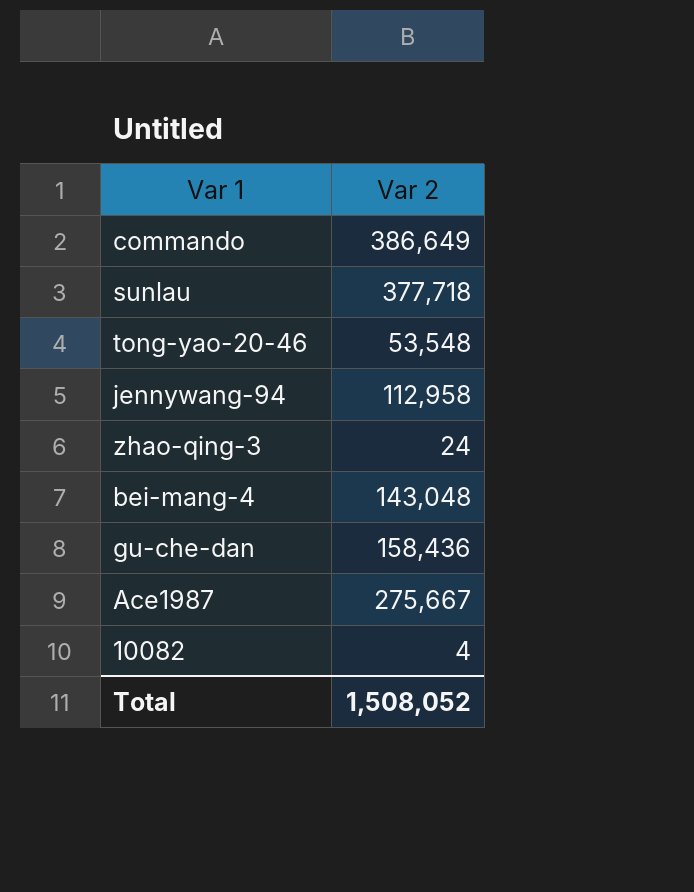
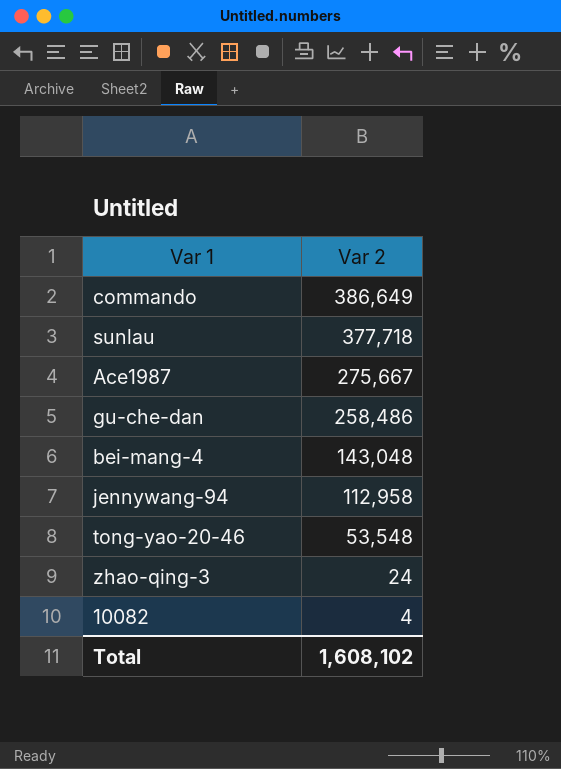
row order: none -> Var 2 descending
gu-che-dan | Var 2: 158,436 -> 258,486
Total | Var 2: 1,508,052 -> 1,608,102

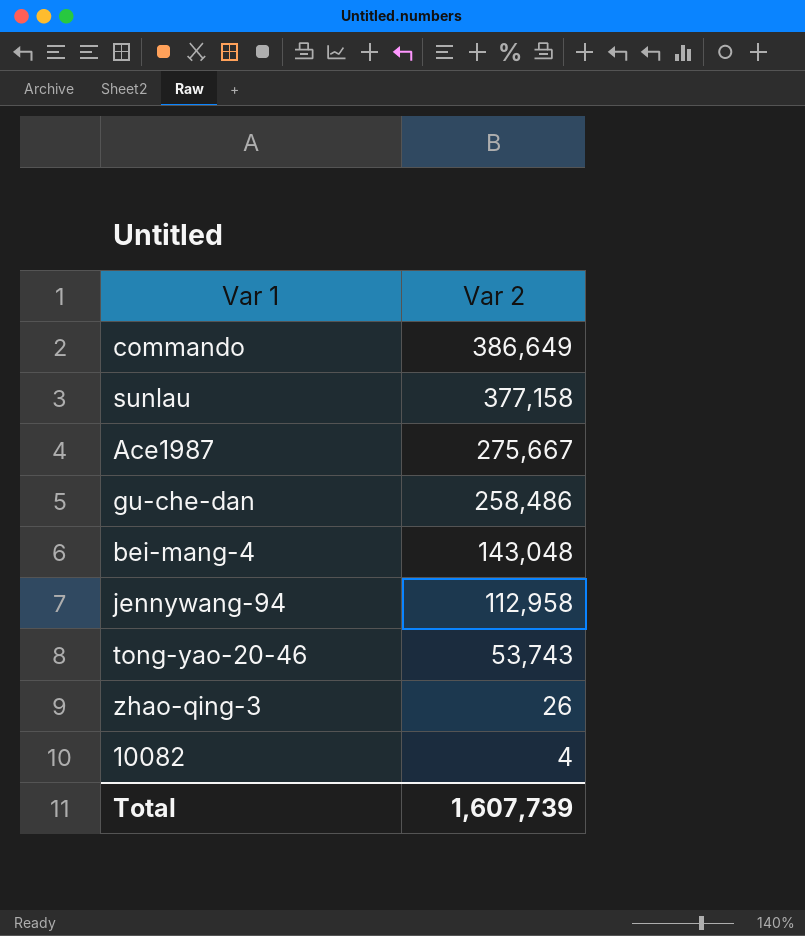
sunlau | Var 2: 377,718 -> 377,158
tong-yao-20-46 | Var 2: 53,548 -> 53,743
zhao-qing-3 | Var 2: 24 -> 26
Total | Var 2: 1,608,102 -> 1,607,739

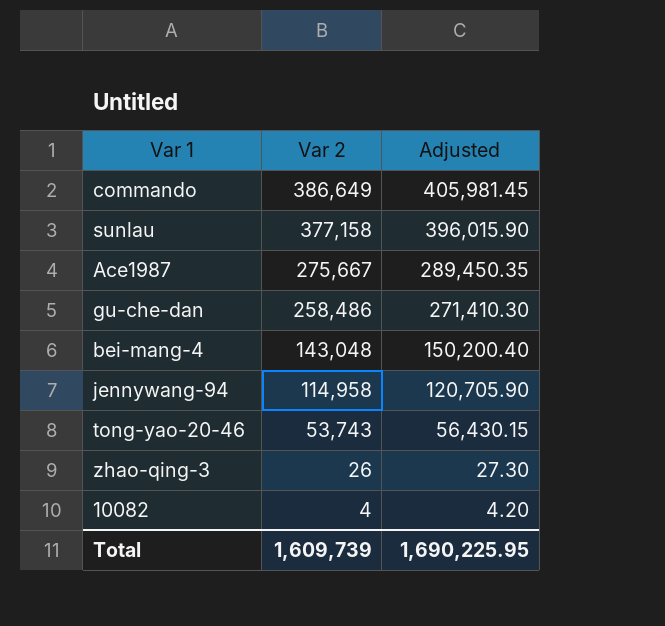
column Adjusted | formula: none -> [Var 2] * 1.05
jennywang-94 | Var 2: 112,958 -> 114,958
Total | Var 2: 1,607,739 -> 1,609,739

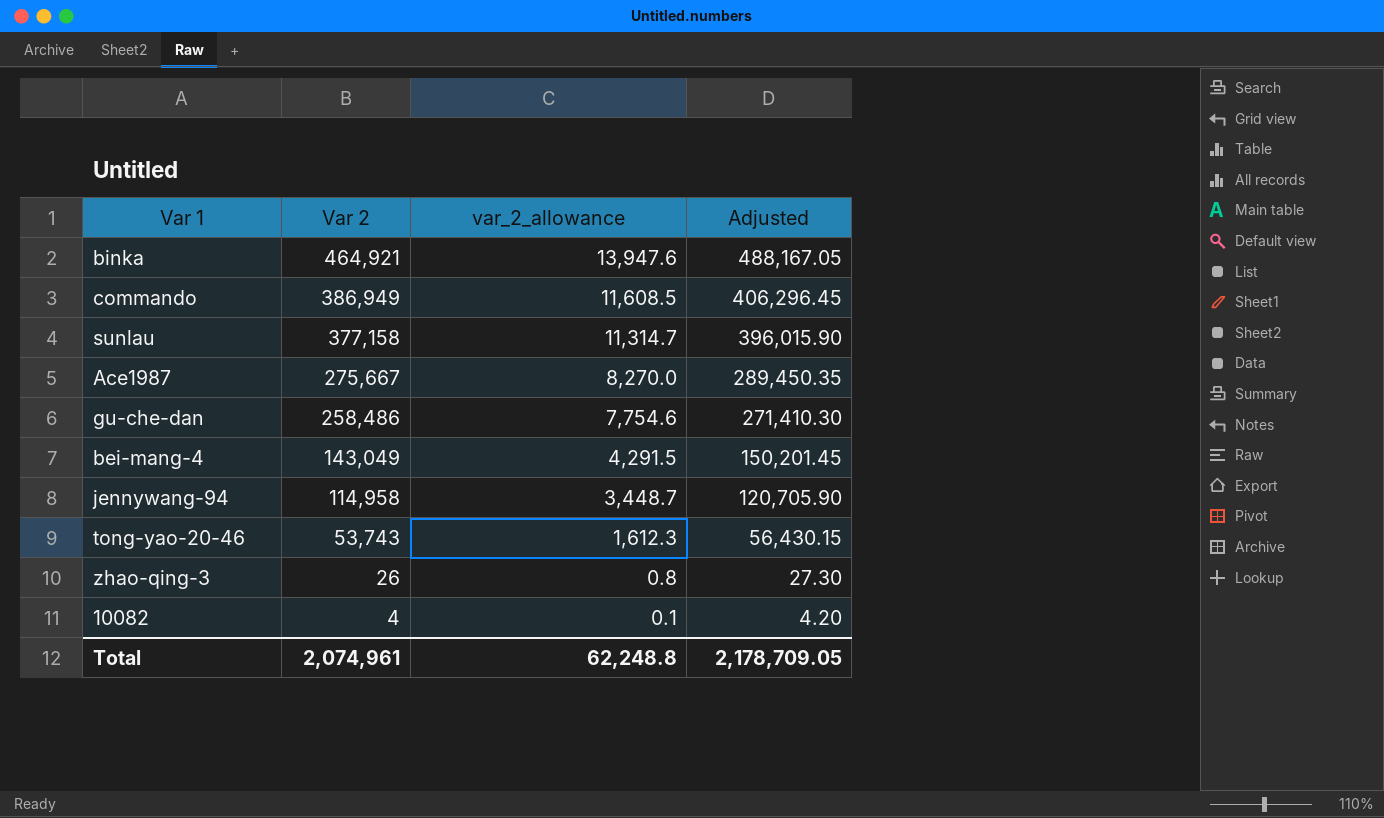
column var_2_allowance | formula: none -> [Var 2] * 0.03
row binka: none -> 464,921 | 13,947.6 | 488,167.05
commando | Var 2: 386,649 -> 386,949
commando | Adjusted: 405,981.45 -> 406,296.45
bei-mang-4 | Var 2: 143,048 -> 143,049
bei-mang-4 | Adjusted: 150,200.40 -> 150,201.45
Total | Var 2: 1,609,739 -> 2,074,961
Total | Adjusted: 1,690,225.95 -> 2,178,709.05

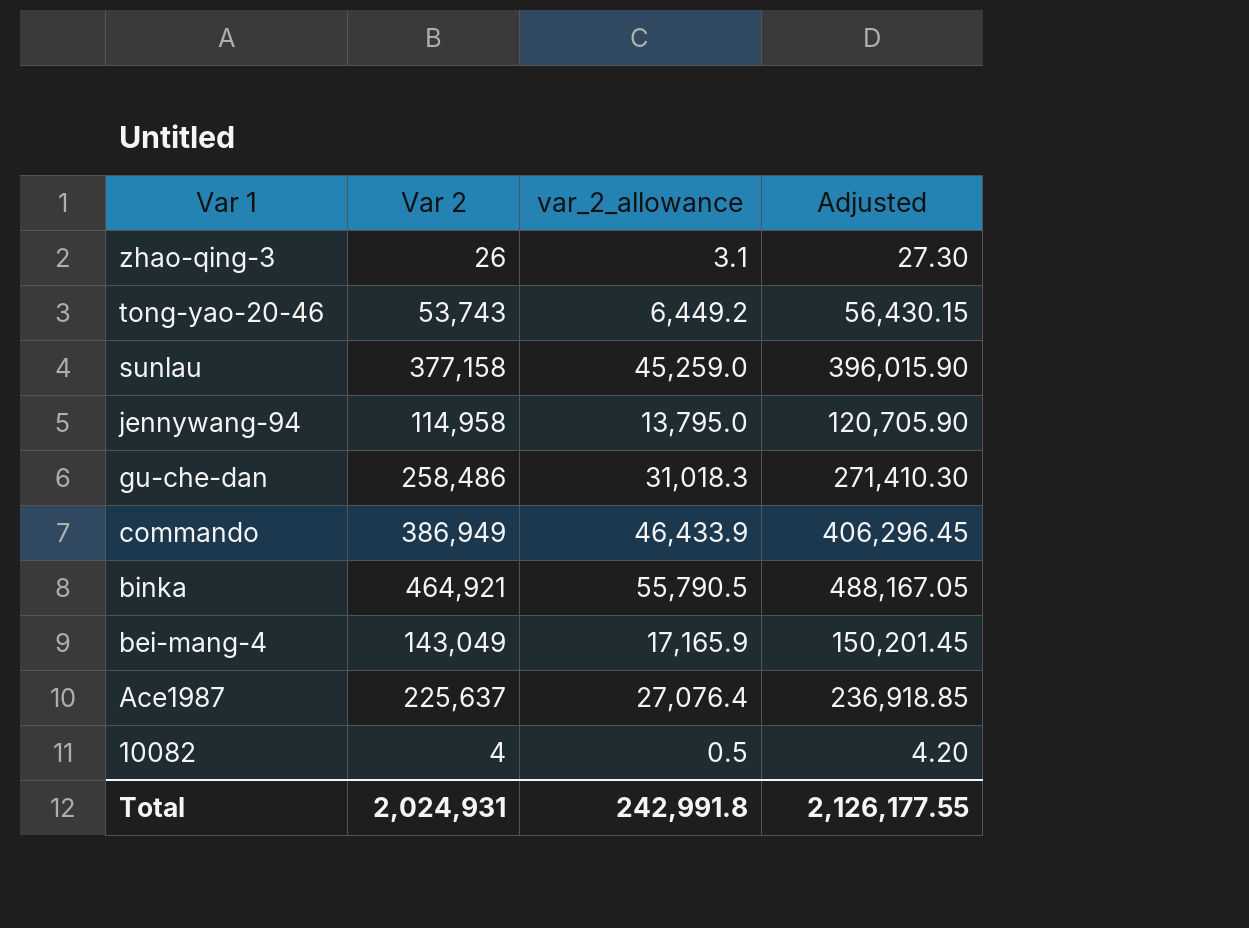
row order: Var 2 descending -> Var 1 descending
column var_2_allowance | formula: [Var 2] * 0.03 -> [Var 2] * 0.12
Ace1987 | Var 2: 275,667 -> 225,637
Ace1987 | Adjusted: 289,450.35 -> 236,918.85
Total | Var 2: 2,074,961 -> 2,024,931
Total | var_2_allowance: 62,248.8 -> 242,991.8
Total | Adjusted: 2,178,709.05 -> 2,126,177.55

